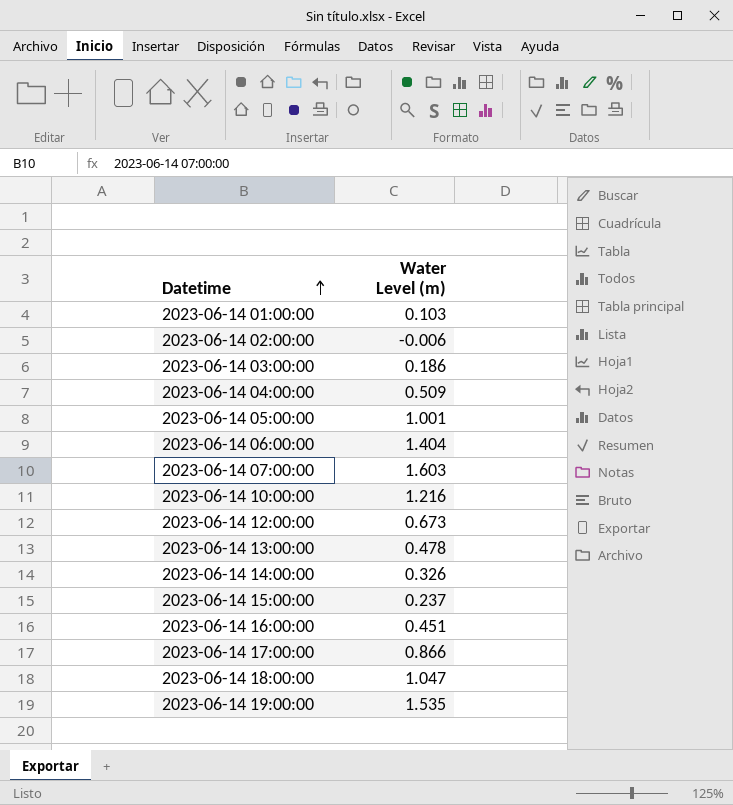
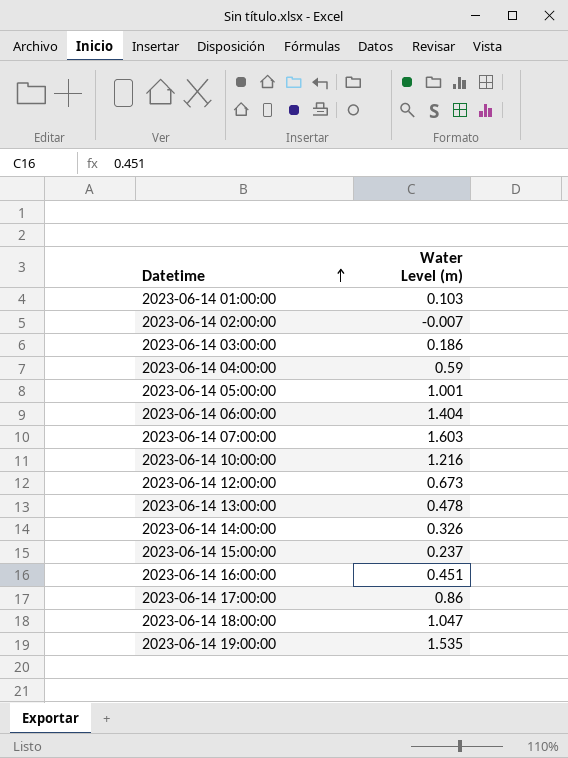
2023-06-14 02:00:00 | Water Level (m): -0.006 -> -0.007
2023-06-14 04:00:00 | Water Level (m): 0.509 -> 0.59
2023-06-14 17:00:00 | Water Level (m): 0.866 -> 0.86

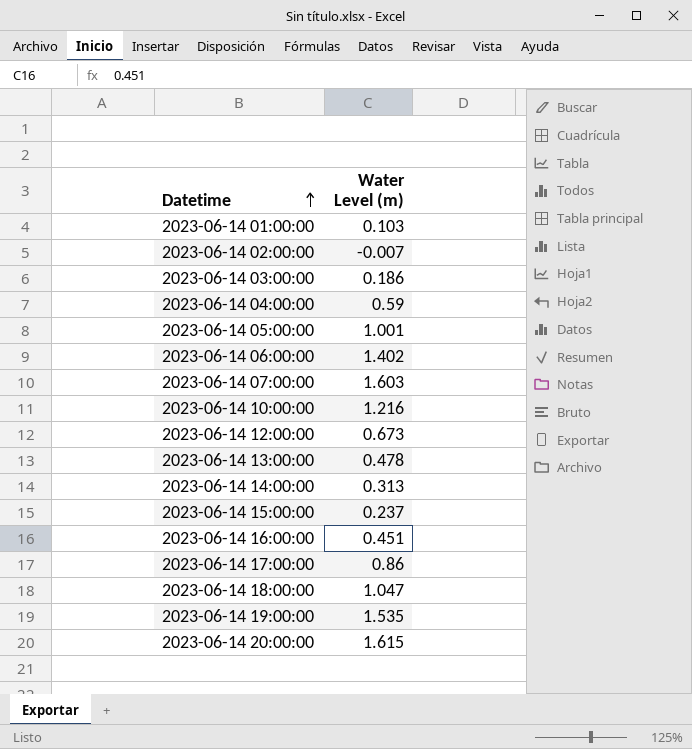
2023-06-14 06:00:00 | Water Level (m): 1.404 -> 1.402
2023-06-14 14:00:00 | Water Level (m): 0.326 -> 0.313
row 2023-06-14 20:00:00: none -> 1.615

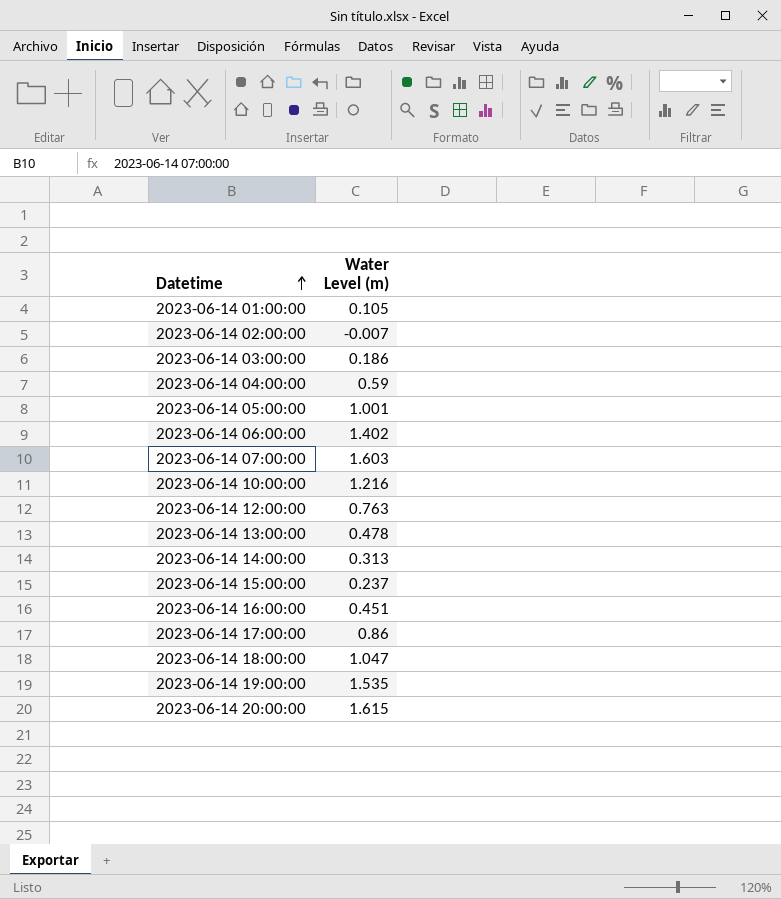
2023-06-14 01:00:00 | Water Level (m): 0.103 -> 0.105
2023-06-14 12:00:00 | Water Level (m): 0.673 -> 0.763

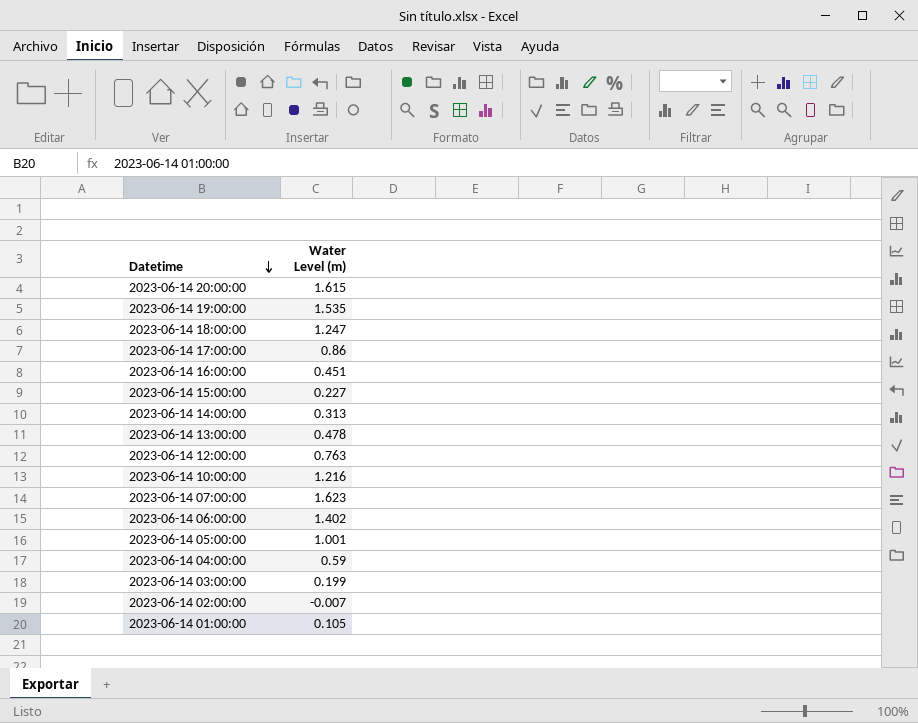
row order: Datetime ascending -> Datetime descending
2023-06-14 18:00:00 | Water Level (m): 1.047 -> 1.247
2023-06-14 15:00:00 | Water Level (m): 0.237 -> 0.227
2023-06-14 07:00:00 | Water Level (m): 1.603 -> 1.623
2023-06-14 03:00:00 | Water Level (m): 0.186 -> 0.199

